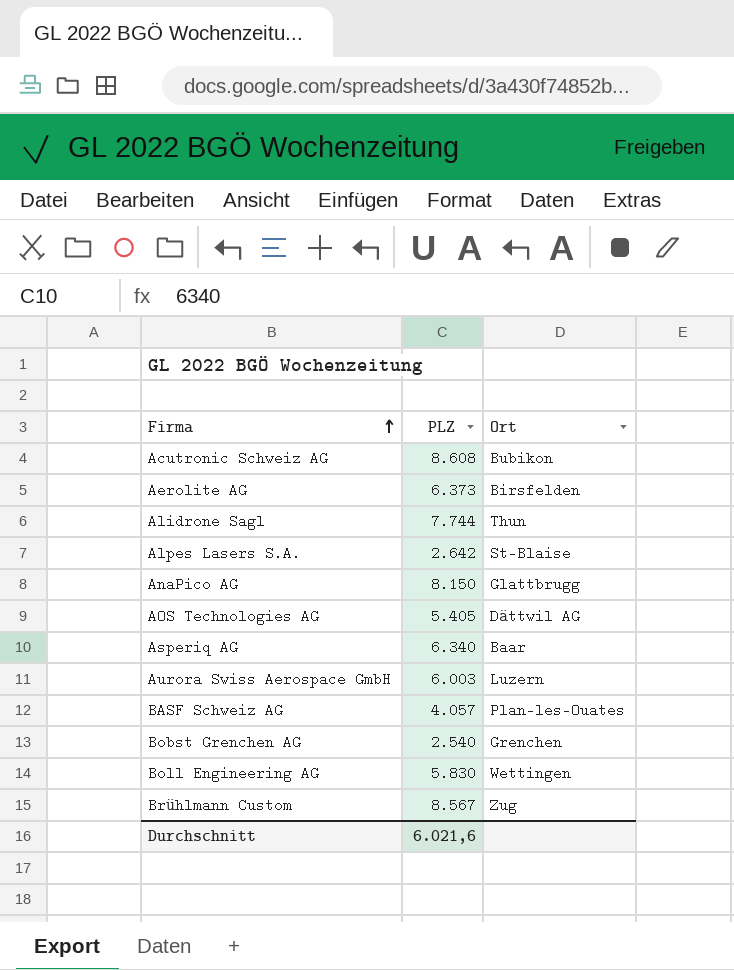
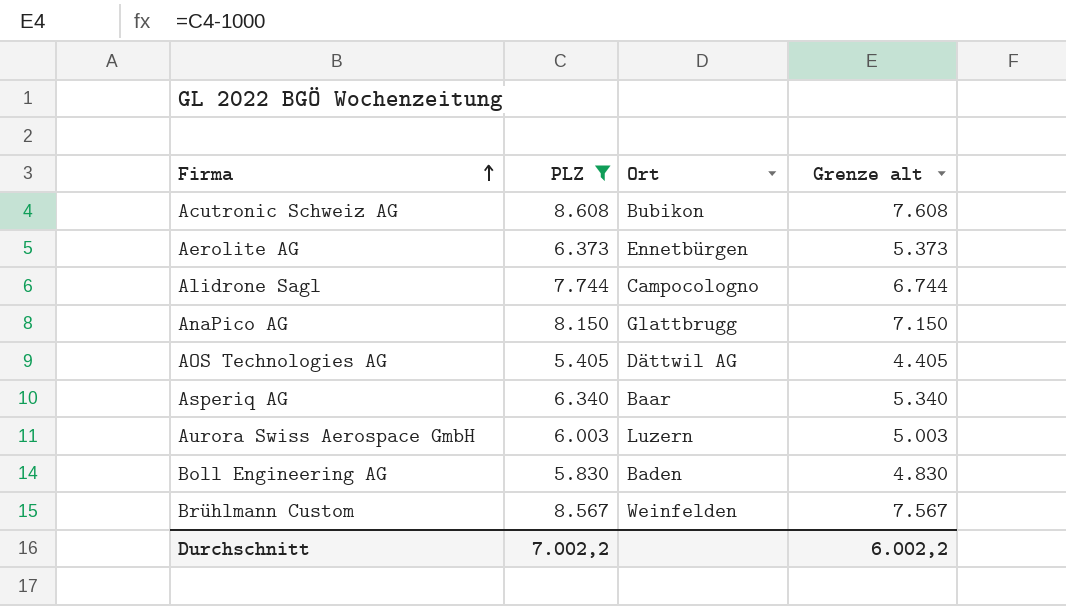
filter: none -> PLZ >= 5.405
column Grenze alt | formula: none -> [PLZ] - 1000
Aerolite AG | Ort: Birsfelden -> Ennetbürgen
Alidrone Sagl | Ort: Thun -> Campocologno
Boll Engineering AG | Ort: Wettingen -> Baden
Brühlmann Custom | Ort: Zug -> Weinfelden
Durchschnitt | PLZ: 6.021,6 -> 7.002,2

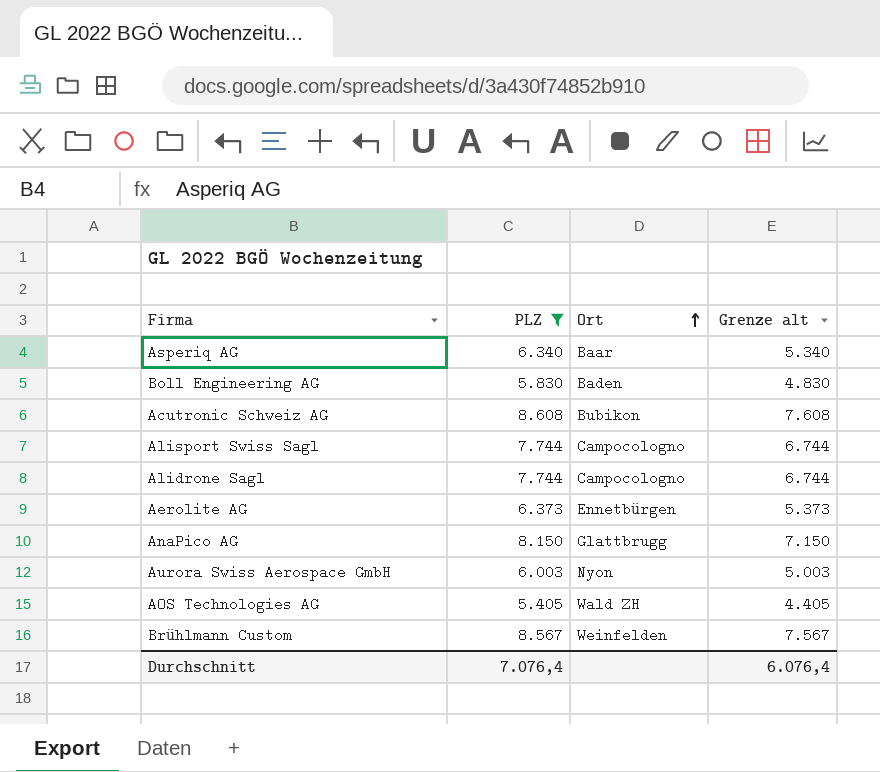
row order: Firma ascending -> Ort ascending
row Alisport Swiss Sagl: none -> 7.744 | Campocologno | 6.744
Aurora Swiss Aerospace GmbH | Ort: Luzern -> Nyon
AOS Technologies AG | Ort: Dättwil AG -> Wald ZH
Durchschnitt | PLZ: 7.002,2 -> 7.076,4
Durchschnitt | Grenze alt: 6.002,2 -> 6.076,4

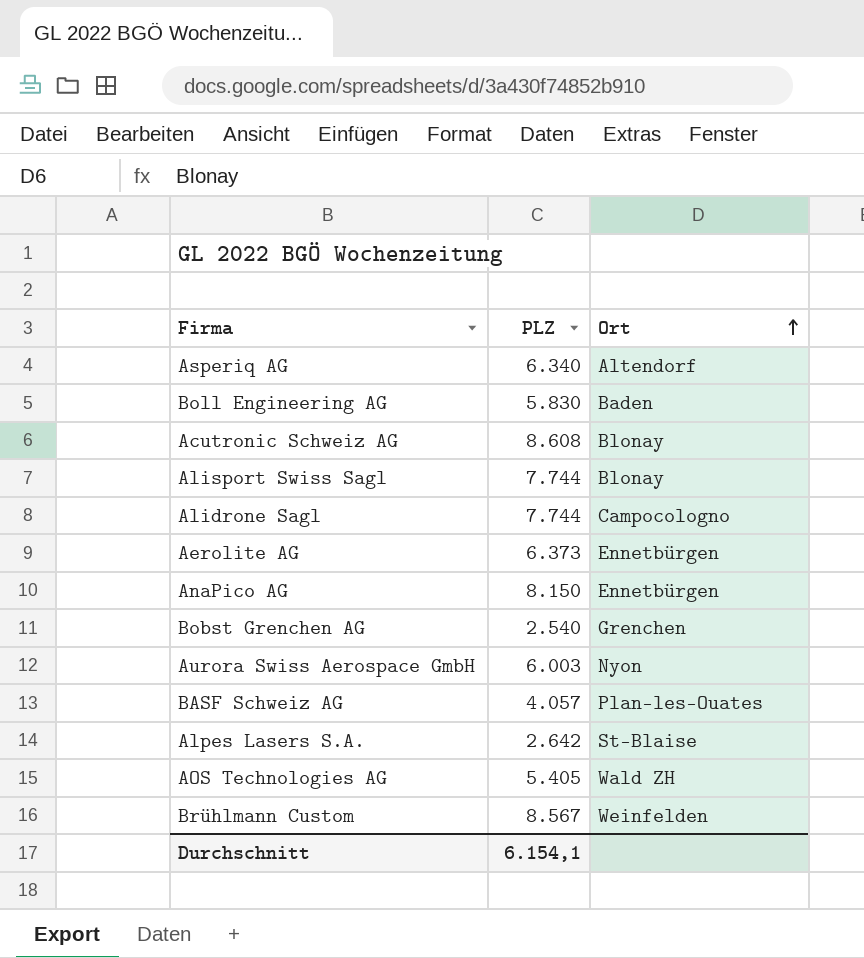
filter: PLZ >= 5.405 -> none
column Grenze alt | formula: [PLZ] - 1000 -> none
Asperiq AG | Ort: Baar -> Altendorf
Acutronic Schweiz AG | Ort: Bubikon -> Blonay
Alisport Swiss Sagl | Ort: Campocologno -> Blonay
AnaPico AG | Ort: Glattbrugg -> Ennetbürgen
Durchschnitt | PLZ: 7.076,4 -> 6.154,1

